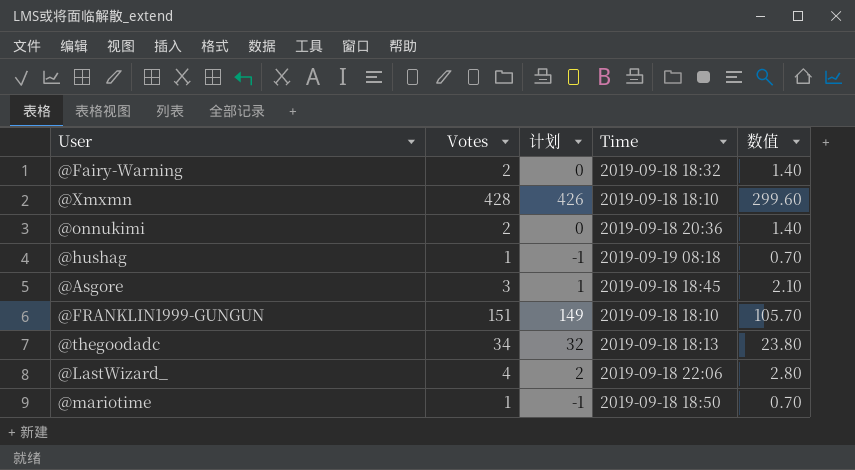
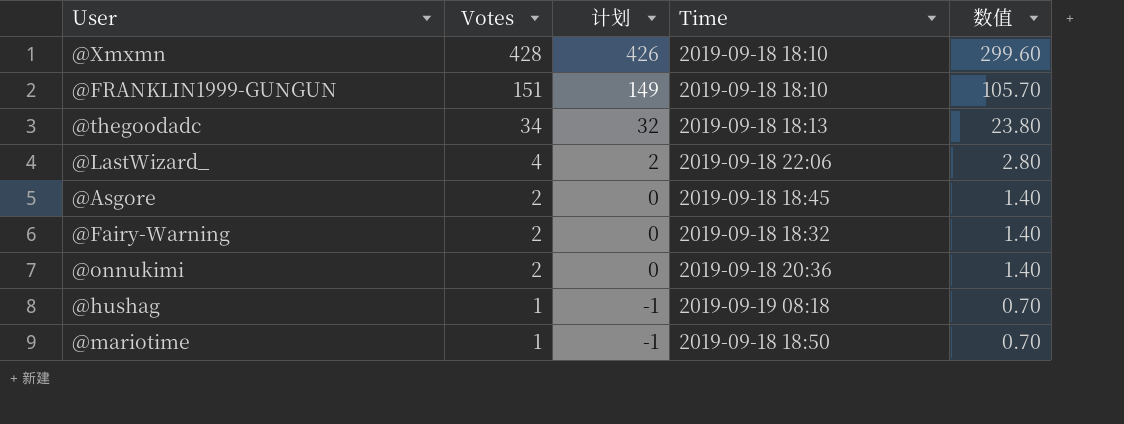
row order: none -> Votes descending
@Asgore | Votes: 3 -> 2
@Asgore | 计划: 1 -> 0
@Asgore | 数值: 2.10 -> 1.40

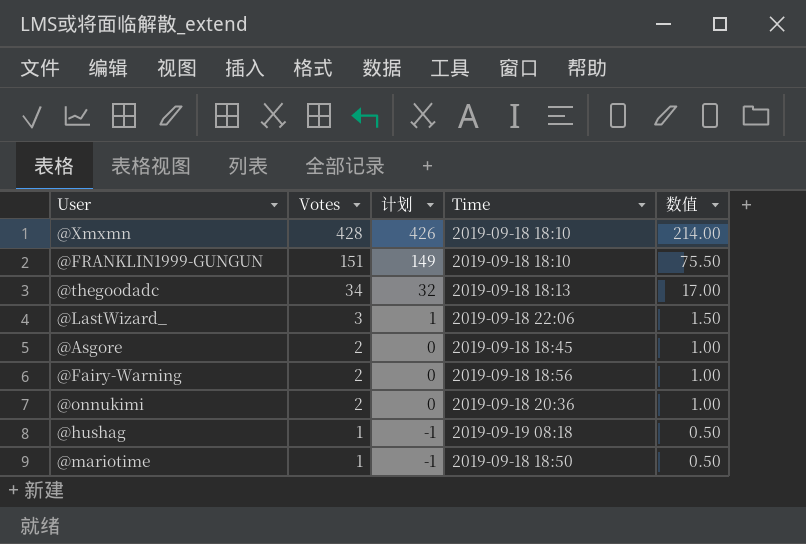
column 数值 | formula: [Votes] * 0.7 -> [Votes] * 0.5
@LastWizard_ | Votes: 4 -> 3
@LastWizard_ | 计划: 2 -> 1
@Fairy-Warning | Time: 2019-09-18 18:32 -> 2019-09-18 18:56

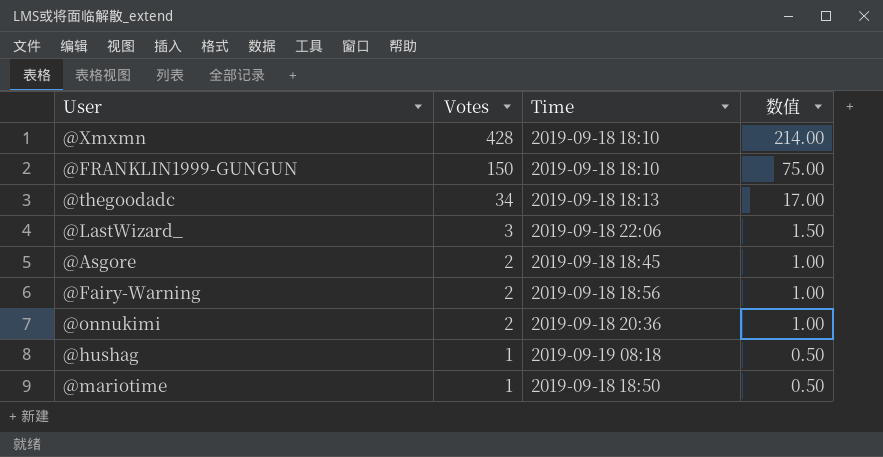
column 计划 | formula: [Votes] - 2 -> none
@FRANKLIN1999-GUNGUN | Votes: 151 -> 150
@FRANKLIN1999-GUNGUN | 数值: 75.50 -> 75.00

